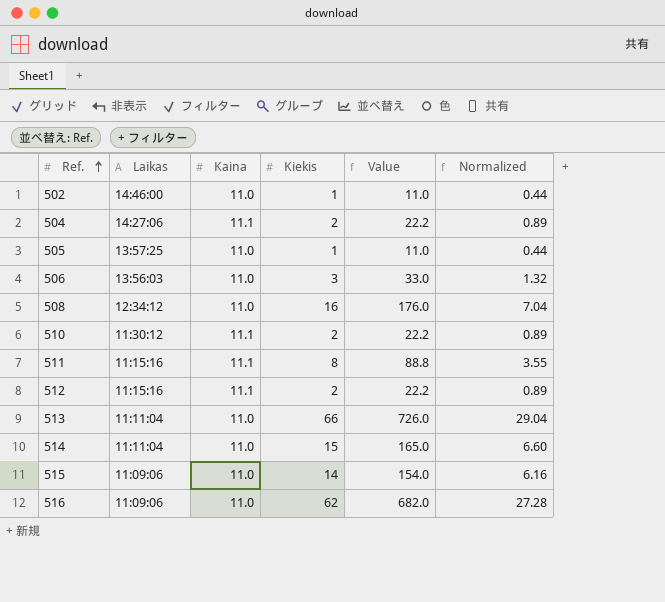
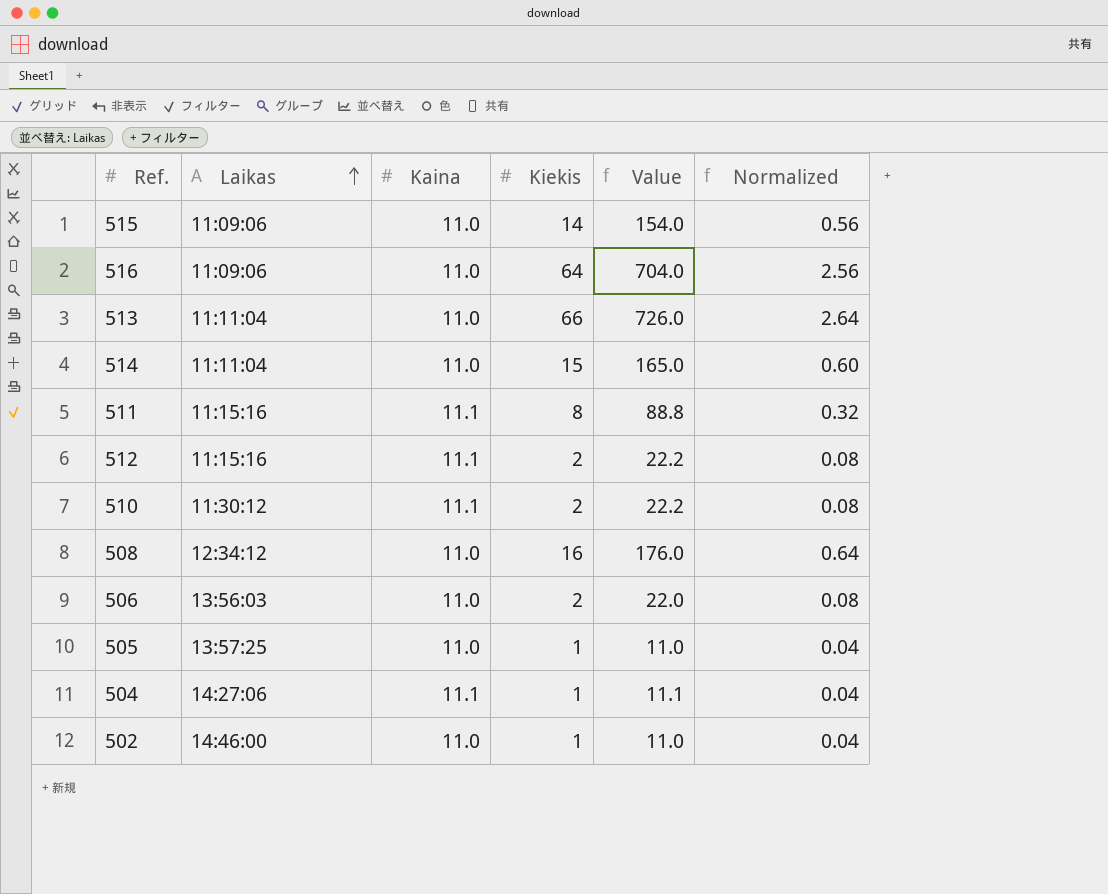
row order: Ref. ascending -> Laikas ascending
column Normalized | formula: [Value] * 0.04 -> [Kiekis] * 0.04
516 | Kiekis: 62 -> 64
516 | Value: 682.0 -> 704.0
506 | Kiekis: 3 -> 2
506 | Value: 33.0 -> 22.0
504 | Kiekis: 2 -> 1
504 | Value: 22.2 -> 11.1

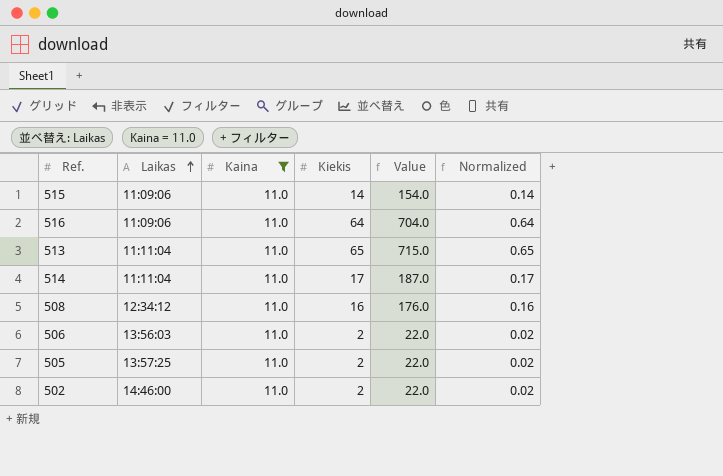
filter: none -> Kaina = 11.0
column Normalized | formula: [Kiekis] * 0.04 -> [Kiekis] * 0.01
513 | Kiekis: 66 -> 65
513 | Value: 726.0 -> 715.0
514 | Kiekis: 15 -> 17
514 | Value: 165.0 -> 187.0
505 | Kiekis: 1 -> 2
505 | Value: 11.0 -> 22.0
502 | Kiekis: 1 -> 2
502 | Value: 11.0 -> 22.0

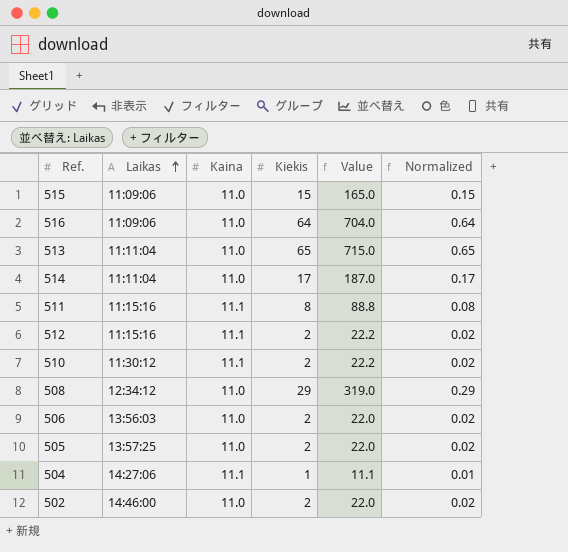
filter: Kaina = 11.0 -> none
515 | Kiekis: 14 -> 15
515 | Value: 154.0 -> 165.0
515 | Normalized: 0.14 -> 0.15
508 | Kiekis: 16 -> 29
508 | Value: 176.0 -> 319.0
508 | Normalized: 0.16 -> 0.29

